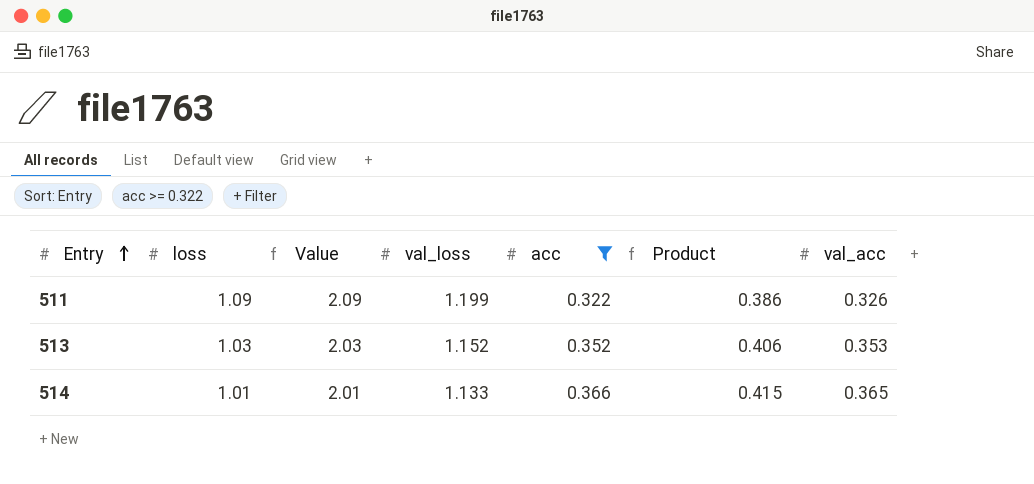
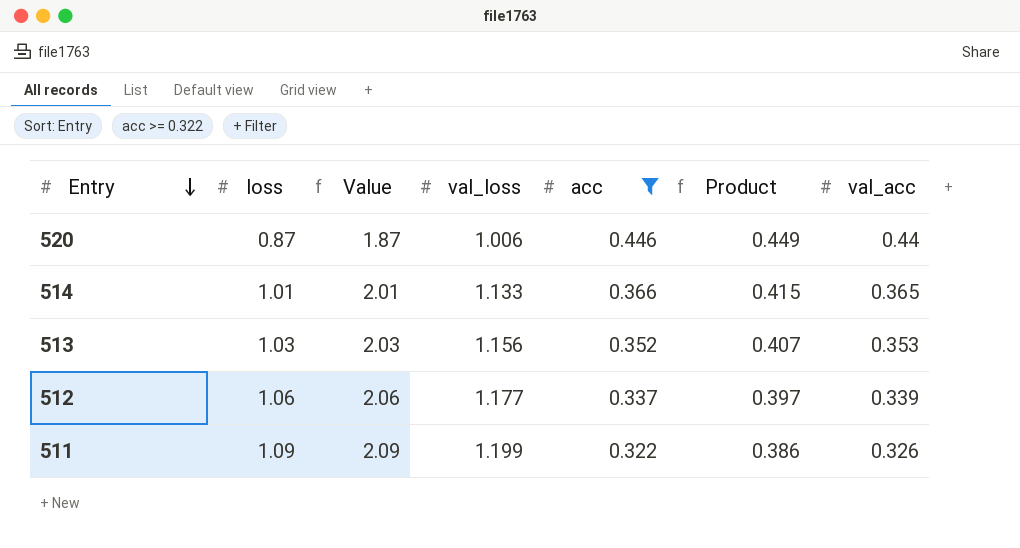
row order: Entry ascending -> Entry descending
row 520: none -> 0.87 | 1.87 | 1.006 | 0.446 | 0.449 | 0.44
513 | val_loss: 1.152 -> 1.156
513 | Product: 0.406 -> 0.407
row 512: none -> 1.06 | 2.06 | 1.177 | 0.337 | 0.397 | 0.339

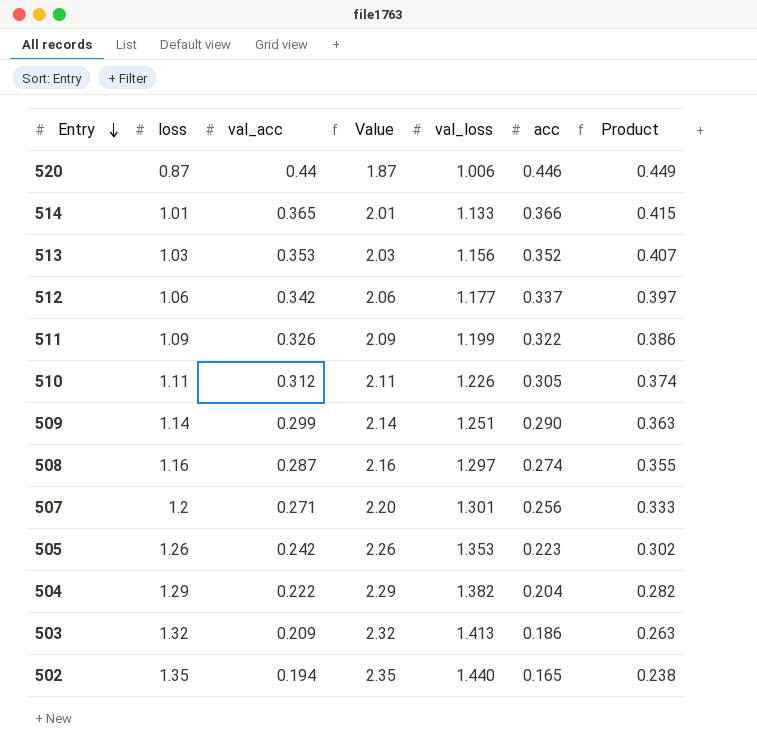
filter: acc >= 0.322 -> none
column val_acc | position: 7 -> 3
512 | val_acc: 0.339 -> 0.342

